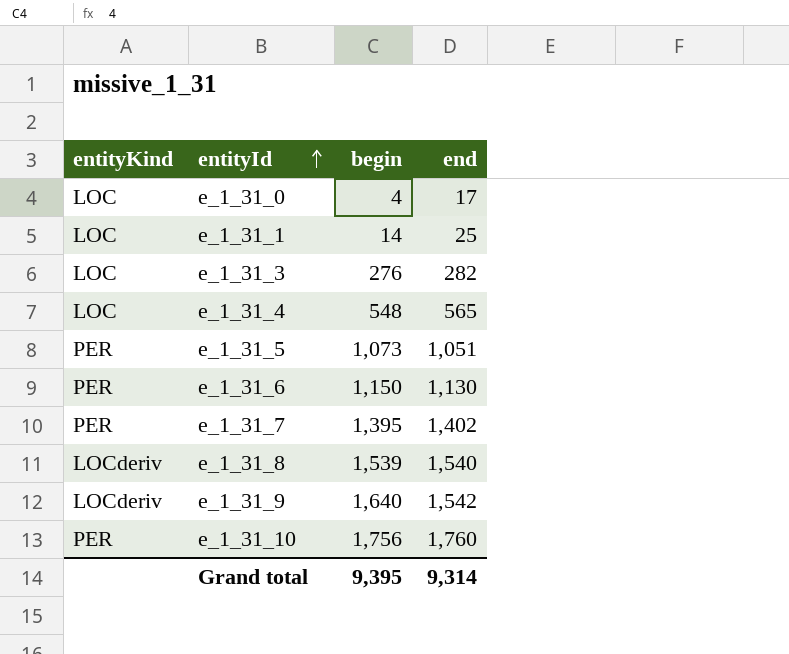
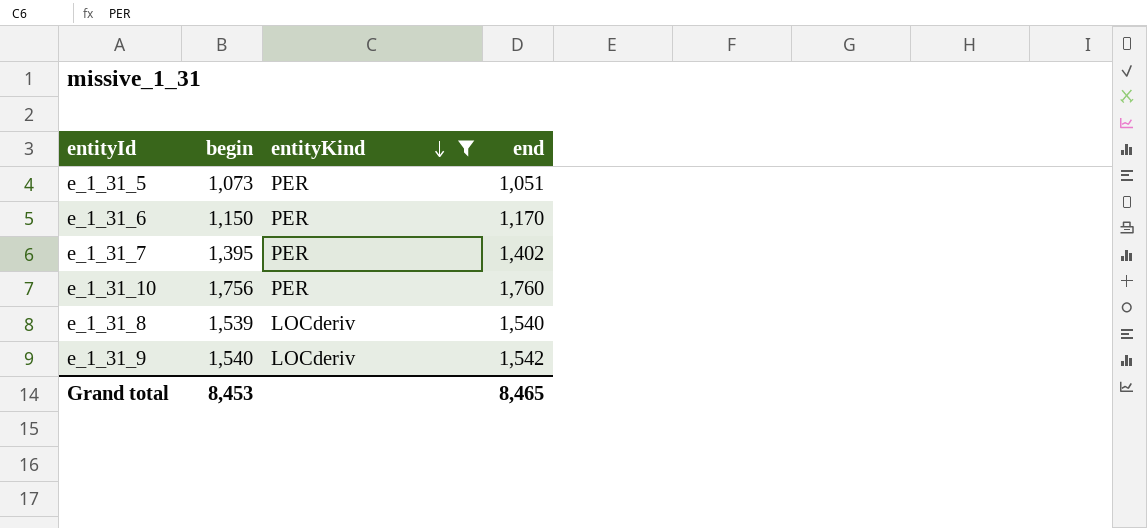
filter: none -> entityKind != LOC
row order: entityId ascending -> entityKind descending
column entityKind | position: 1 -> 3
e_1_31_6 | end: 1,130 -> 1,170
e_1_31_9 | begin: 1,640 -> 1,540
Grand total | begin: 9,395 -> 8,453
Grand total | end: 9,314 -> 8,465

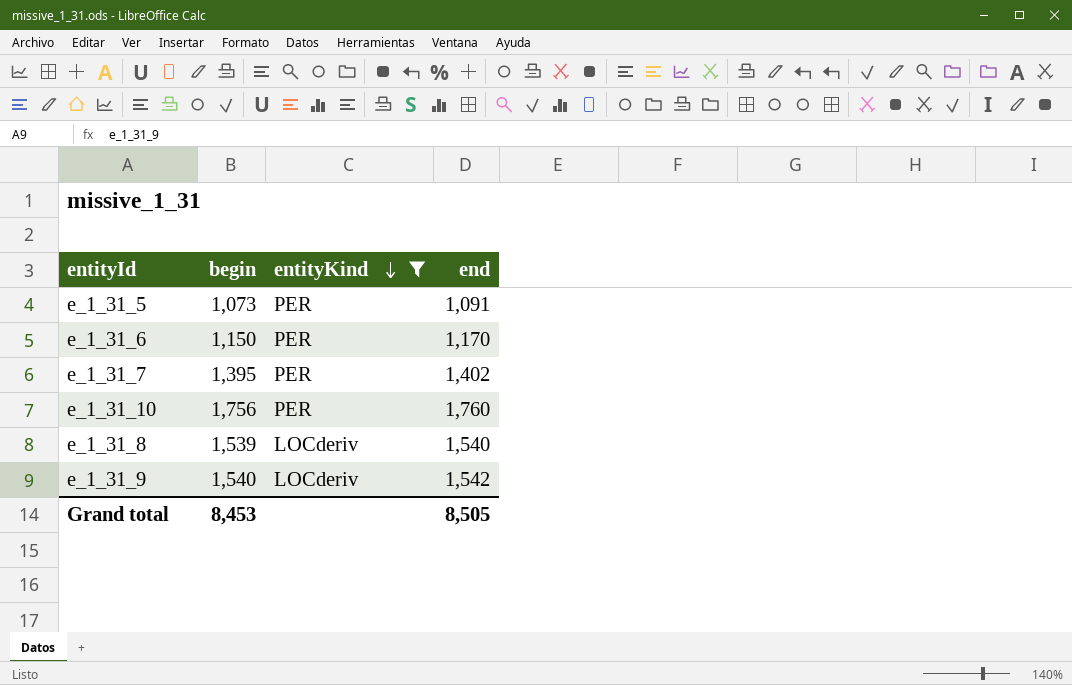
e_1_31_5 | end: 1,051 -> 1,091
Grand total | end: 8,465 -> 8,505

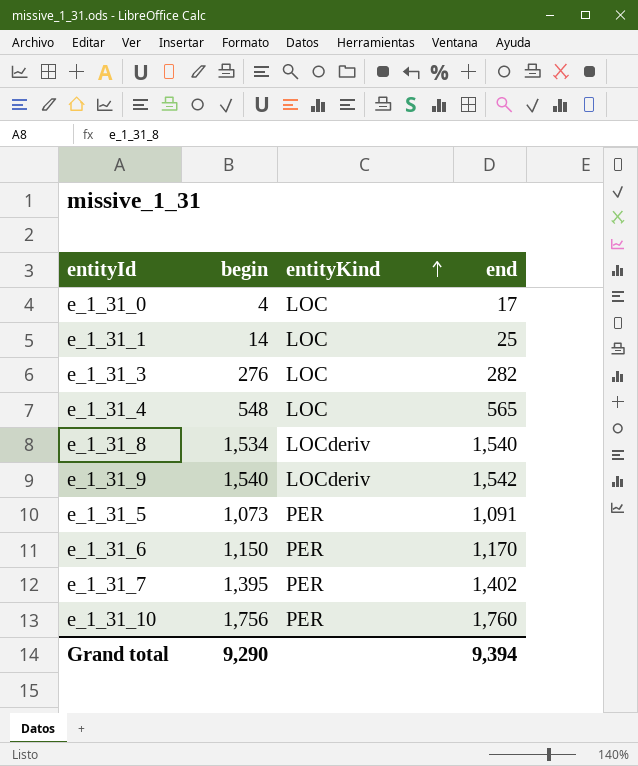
filter: entityKind != LOC -> none
row order: entityKind descending -> entityKind ascending
e_1_31_8 | begin: 1,539 -> 1,534
Grand total | begin: 8,453 -> 9,290
Grand total | end: 8,505 -> 9,394

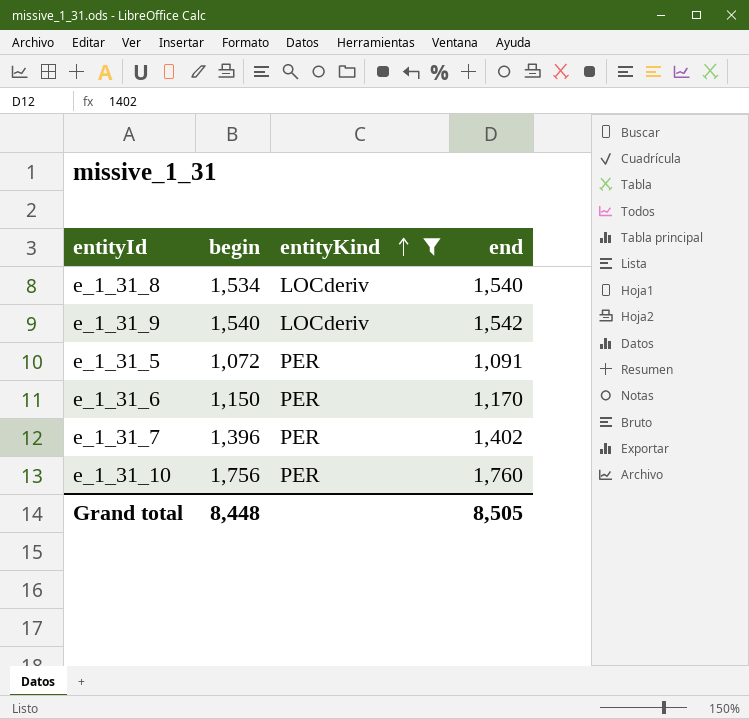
filter: none -> entityKind != LOC
e_1_31_5 | begin: 1,073 -> 1,072
e_1_31_7 | begin: 1,395 -> 1,396
Grand total | begin: 9,290 -> 8,448
Grand total | end: 9,394 -> 8,505

